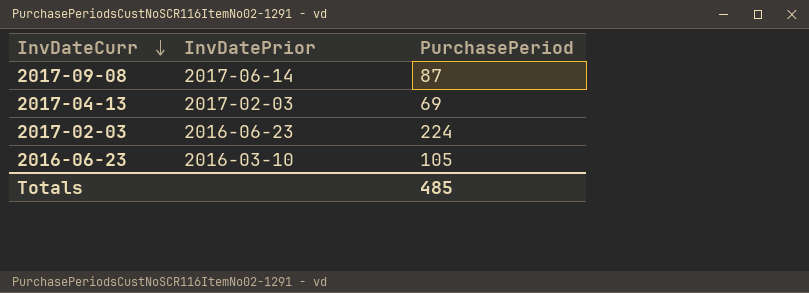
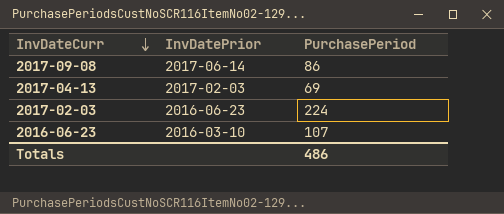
2017-09-08 | PurchasePeriod: 87 -> 86
2016-06-23 | PurchasePeriod: 105 -> 107
Totals | PurchasePeriod: 485 -> 486

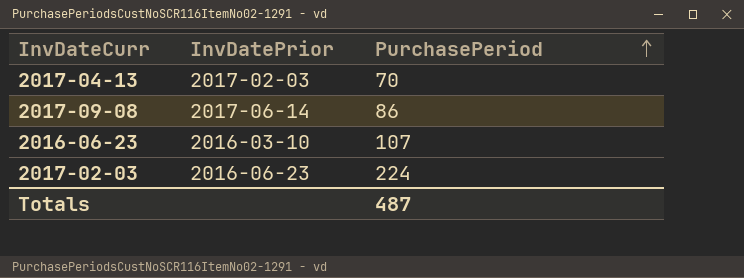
row order: InvDateCurr descending -> PurchasePeriod ascending
2017-04-13 | PurchasePeriod: 69 -> 70
Totals | PurchasePeriod: 486 -> 487

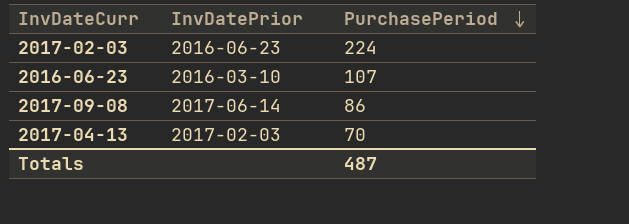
row order: PurchasePeriod ascending -> PurchasePeriod descending

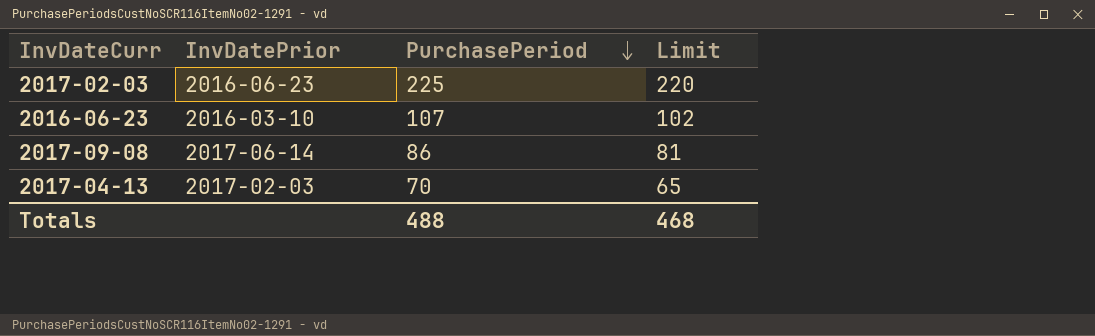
column Limit | formula: none -> [PurchasePeriod] - 5
2017-02-03 | PurchasePeriod: 224 -> 225
Totals | PurchasePeriod: 487 -> 488

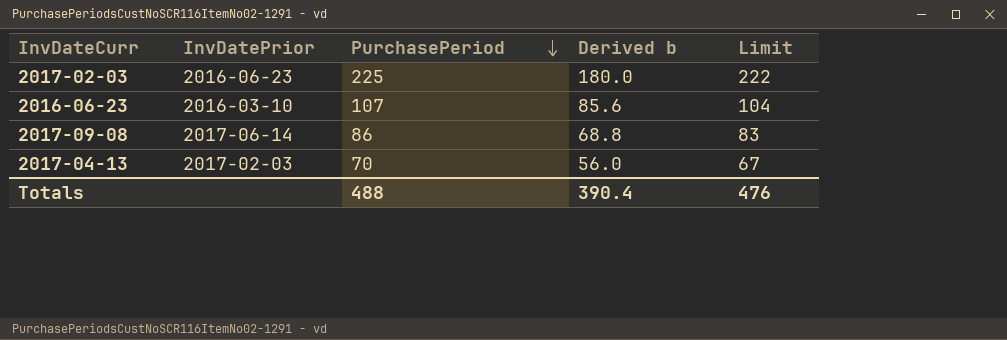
column Derived b | formula: none -> [PurchasePeriod] * 0.8
column Limit | formula: [PurchasePeriod] - 5 -> [PurchasePeriod] - 3
Totals | Limit: 468 -> 476

